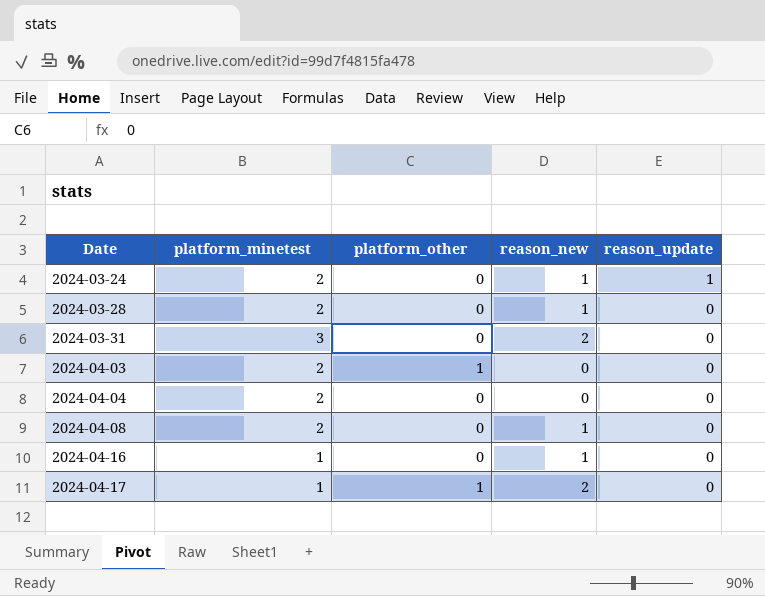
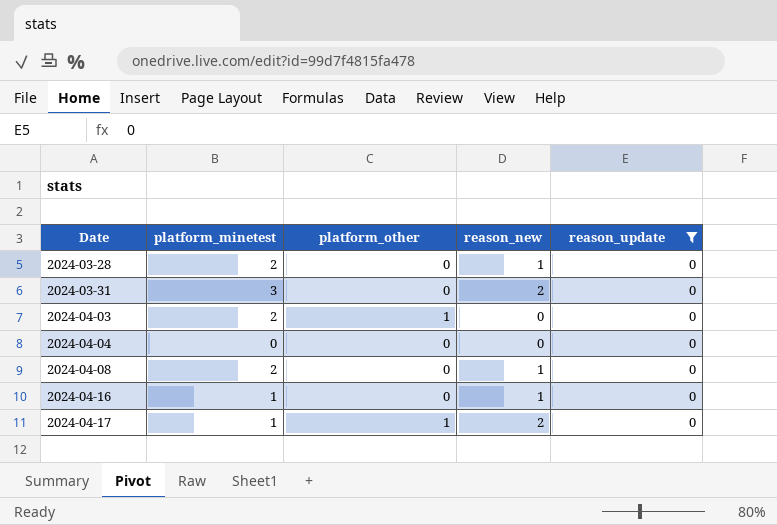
filter: none -> reason_update = 0
2024-04-04 | platform_minetest: 2 -> 0

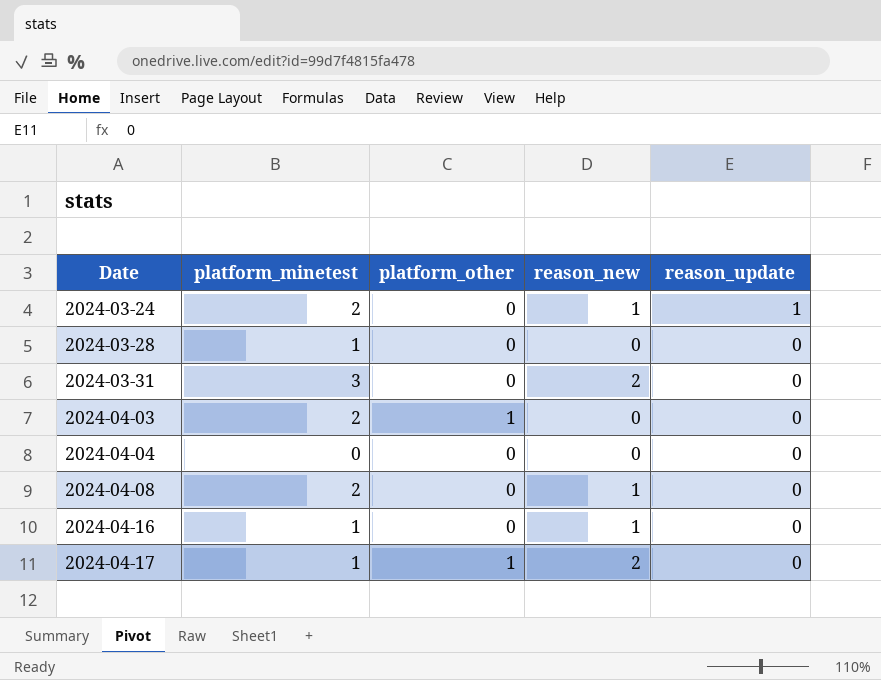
filter: reason_update = 0 -> none
2024-03-28 | platform_minetest: 2 -> 1
2024-03-28 | reason_new: 1 -> 0

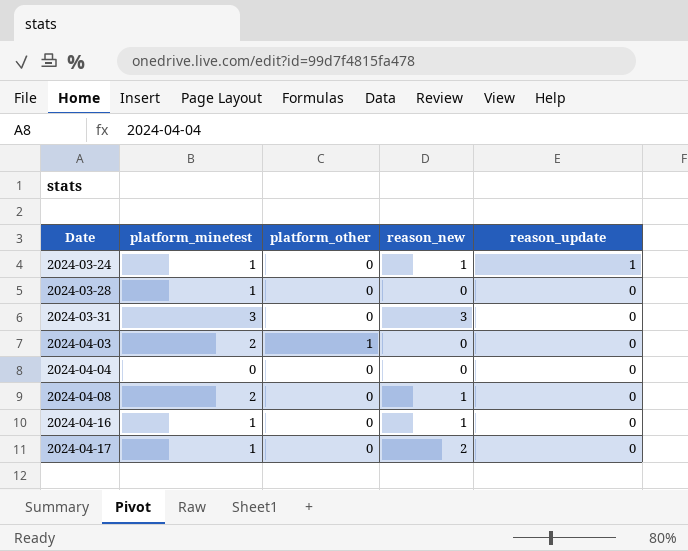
2024-03-24 | platform_minetest: 2 -> 1
2024-03-31 | reason_new: 2 -> 3
2024-04-17 | platform_other: 1 -> 0

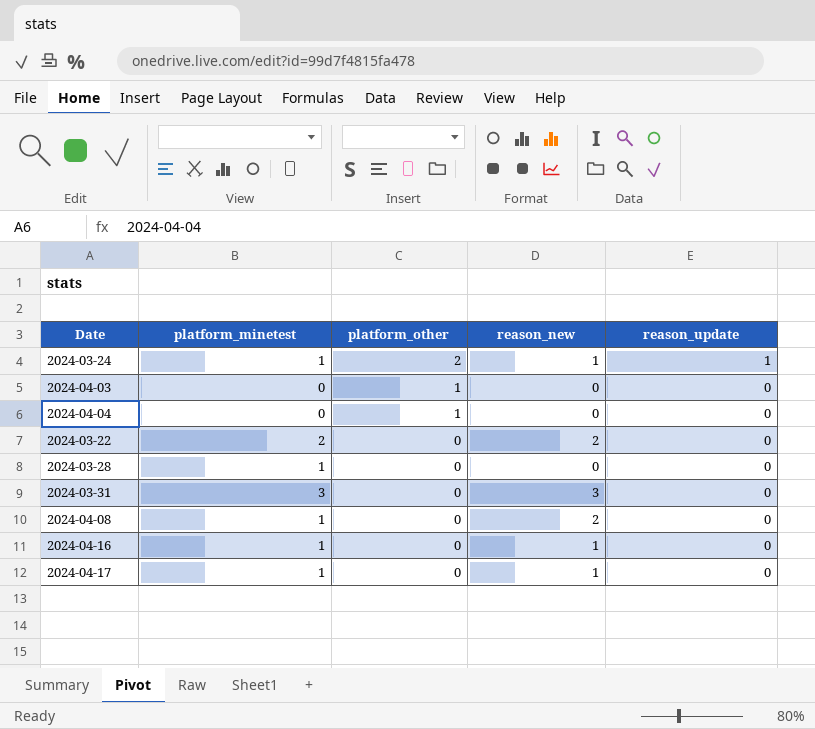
row order: Date ascending -> platform_other descending
2024-03-24 | platform_other: 0 -> 2
2024-04-03 | platform_minetest: 2 -> 0
2024-04-04 | platform_other: 0 -> 1
row 2024-03-22: none -> 2 | 0 | 2 | 0
2024-04-08 | platform_minetest: 2 -> 1
2024-04-08 | reason_new: 1 -> 2
2024-04-17 | reason_new: 2 -> 1

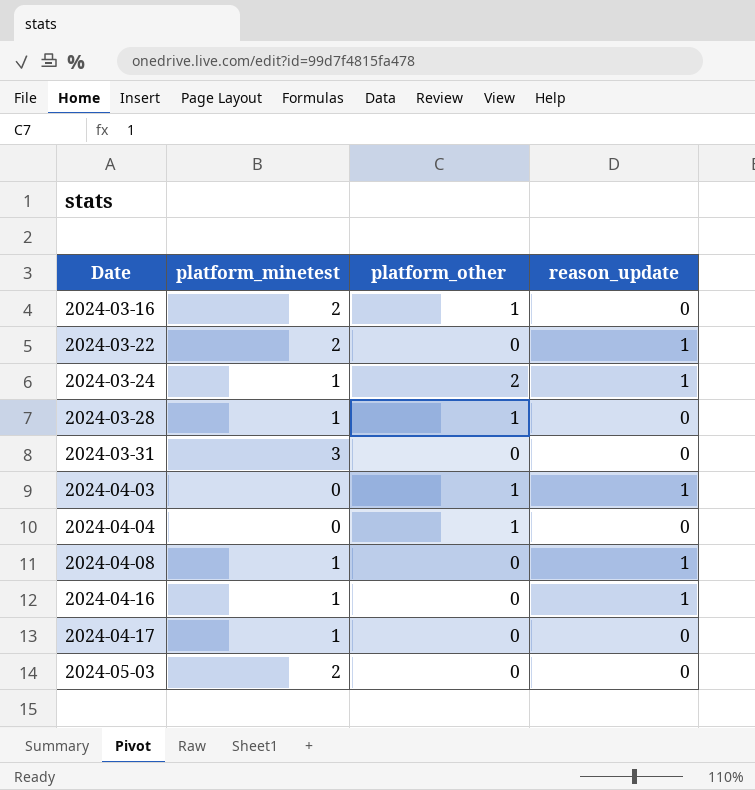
row order: platform_other descending -> Date ascending
column reason_new | position: 4 -> none
row 2024-03-16: none -> 2 | 1 | 0
2024-03-22 | reason_update: 0 -> 1
2024-03-28 | platform_other: 0 -> 1
2024-04-03 | reason_update: 0 -> 1
2024-04-08 | reason_update: 0 -> 1
2024-04-16 | reason_update: 0 -> 1
row 2024-05-03: none -> 2 | 0 | 0

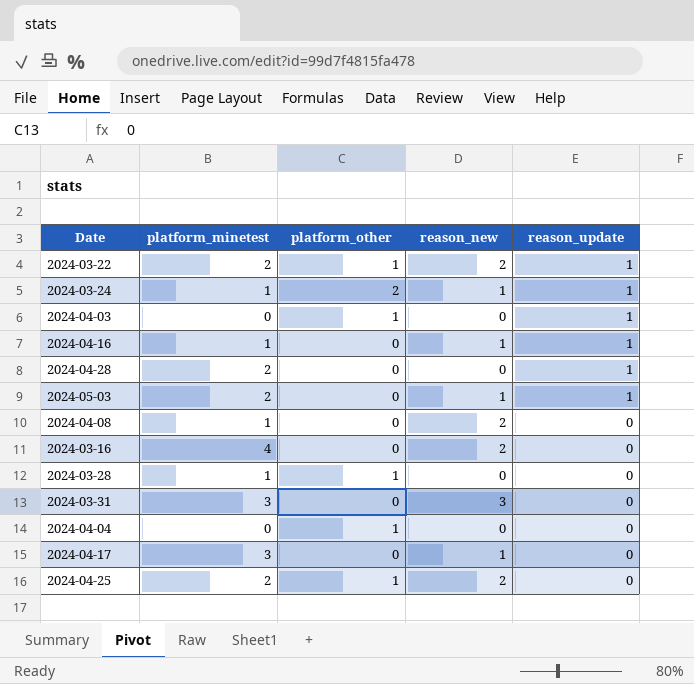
row order: Date ascending -> reason_update descending
column reason_new | position: none -> 4
2024-03-22 | platform_other: 0 -> 1
row 2024-04-28: none -> 2 | 0 | 0 | 1
2024-05-03 | reason_update: 0 -> 1
2024-04-08 | reason_update: 1 -> 0
2024-03-16 | platform_minetest: 2 -> 4
2024-03-16 | platform_other: 1 -> 0
2024-04-17 | platform_minetest: 1 -> 3
row 2024-04-25: none -> 2 | 1 | 2 | 0

